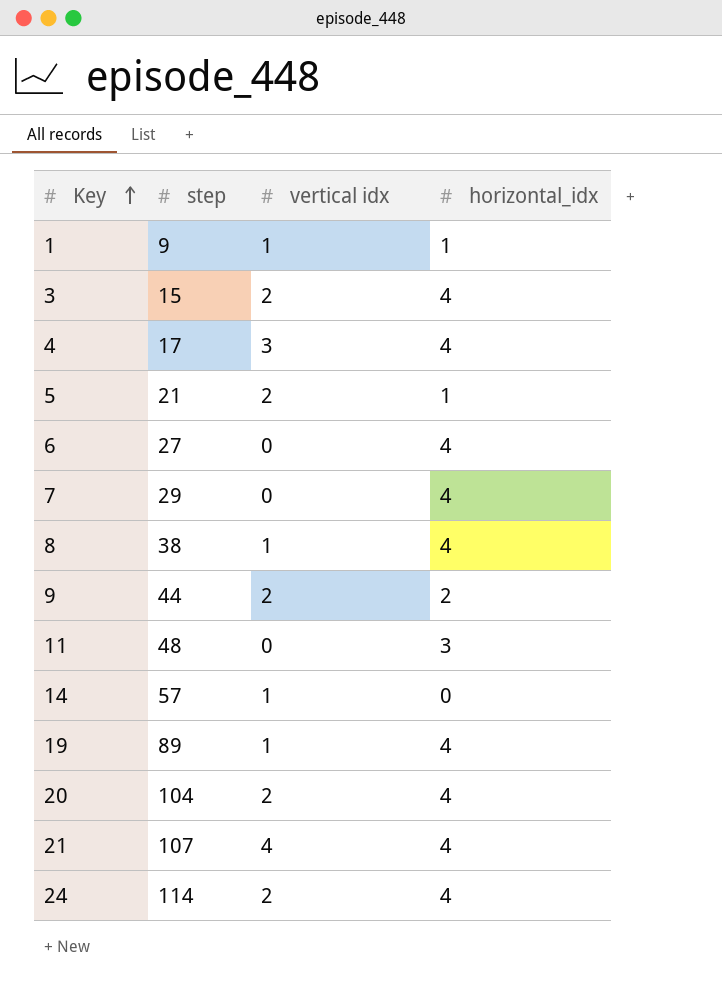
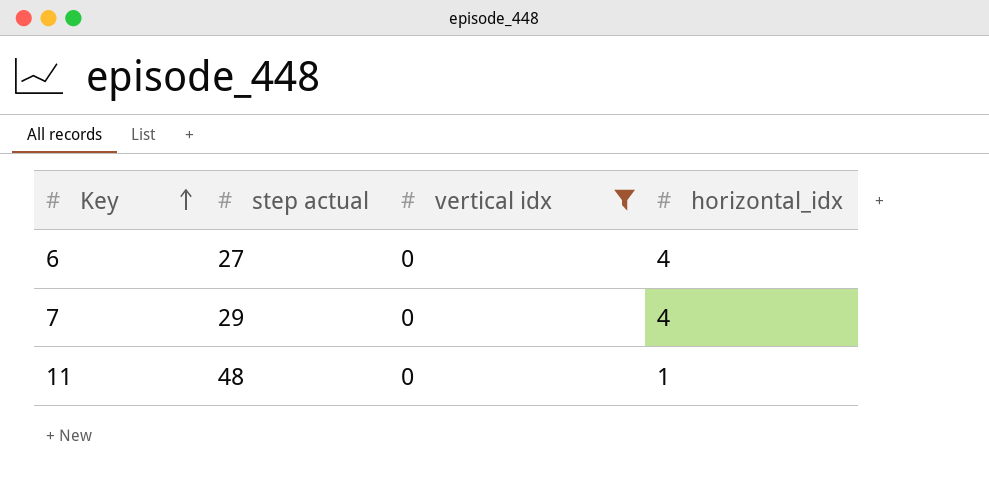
filter: none -> vertical idx = 0
column name: step -> step actual
11 | horizontal_idx: 3 -> 1

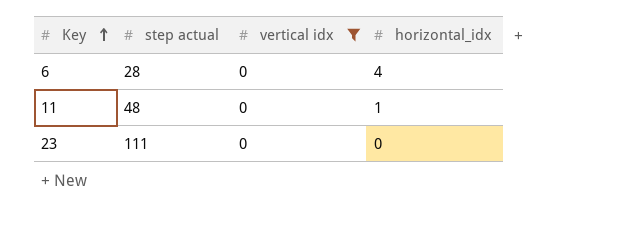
row 7: 29 | 0 | 4 -> none
6 | step actual: 27 -> 28
row 23: none -> 111 | 0 | 0

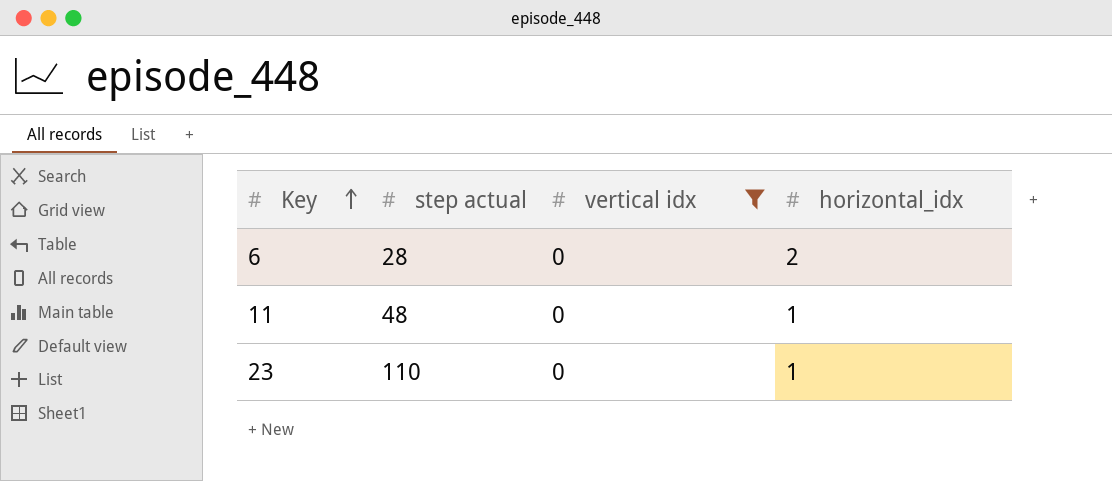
6 | horizontal_idx: 4 -> 2
23 | step actual: 111 -> 110
23 | horizontal_idx: 0 -> 1

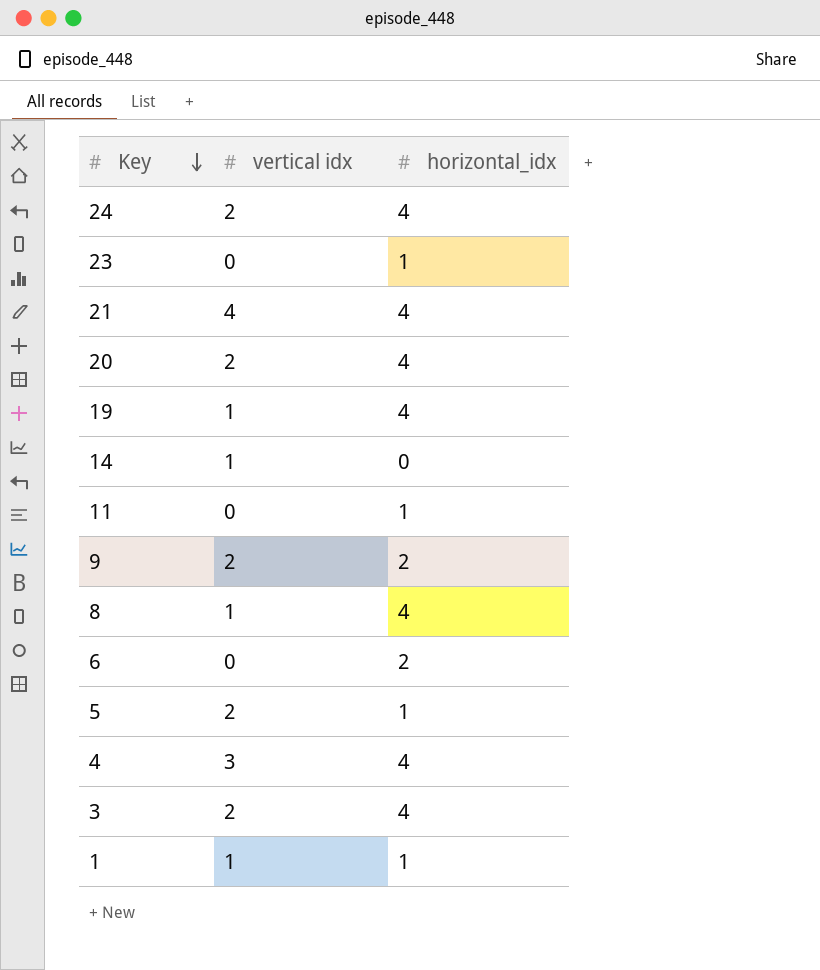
filter: vertical idx = 0 -> none
row order: Key ascending -> Key descending
column step actual | position: 2 -> none

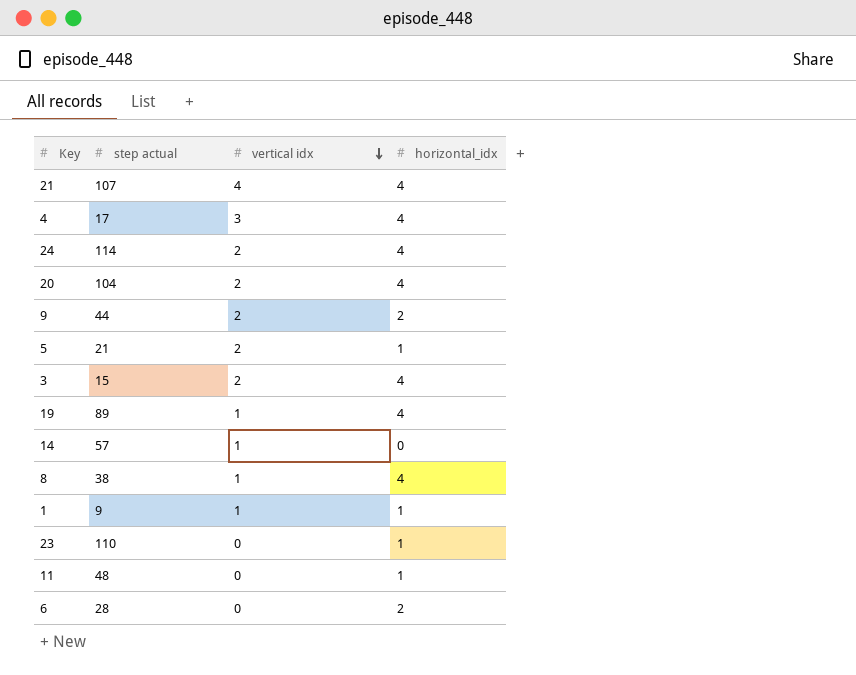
row order: Key descending -> vertical idx descending
column step actual | position: none -> 2

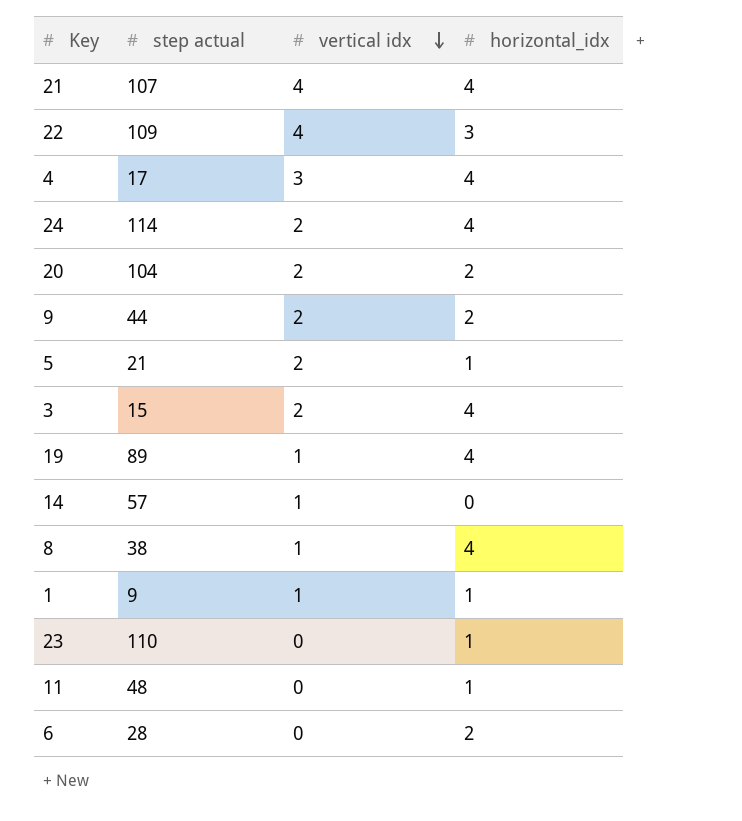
row 22: none -> 109 | 4 | 3
20 | horizontal_idx: 4 -> 2

